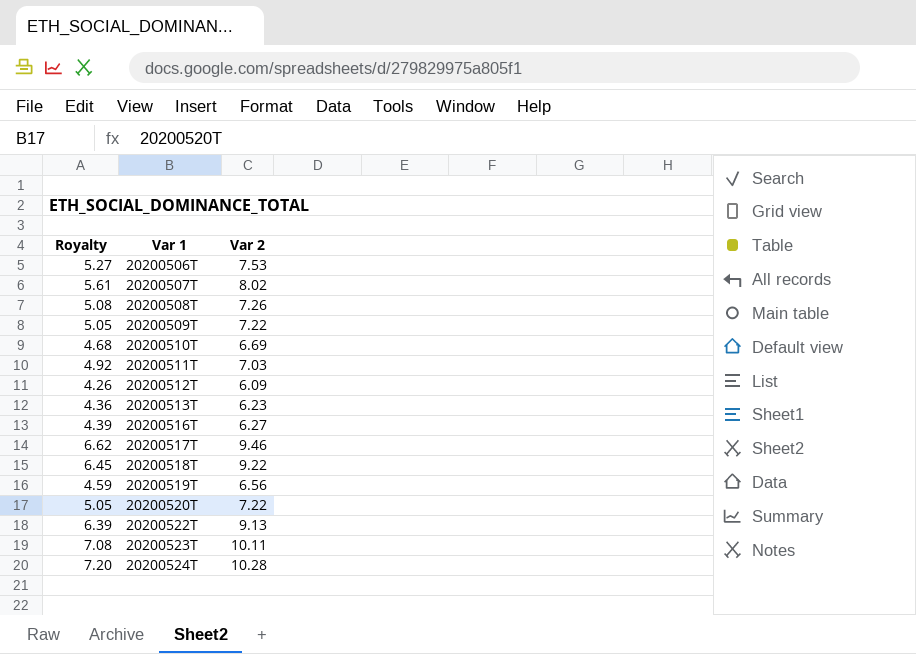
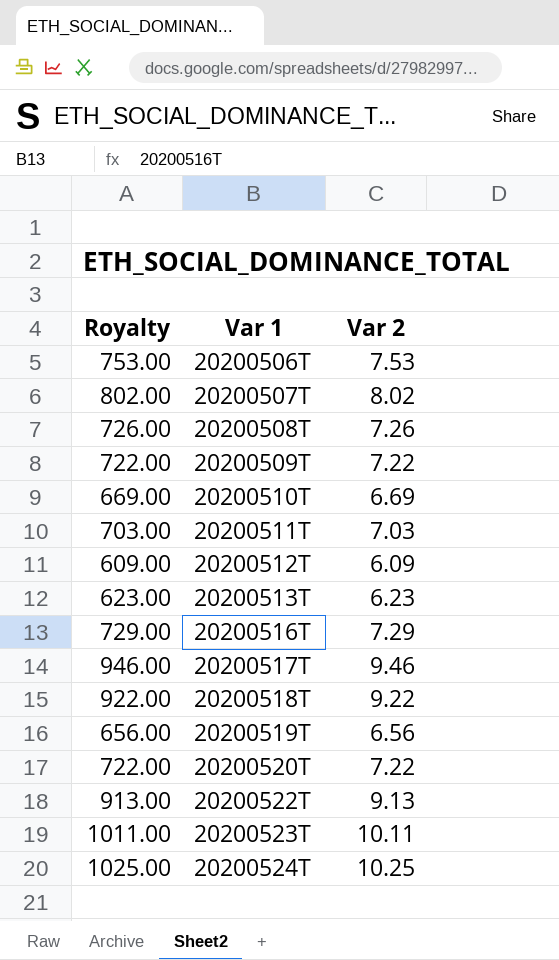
column Royalty | formula: [Var 2] * 0.7 -> [Var 2] * 100
20200516T | Var 2: 6.27 -> 7.29
20200524T | Var 2: 10.28 -> 10.25

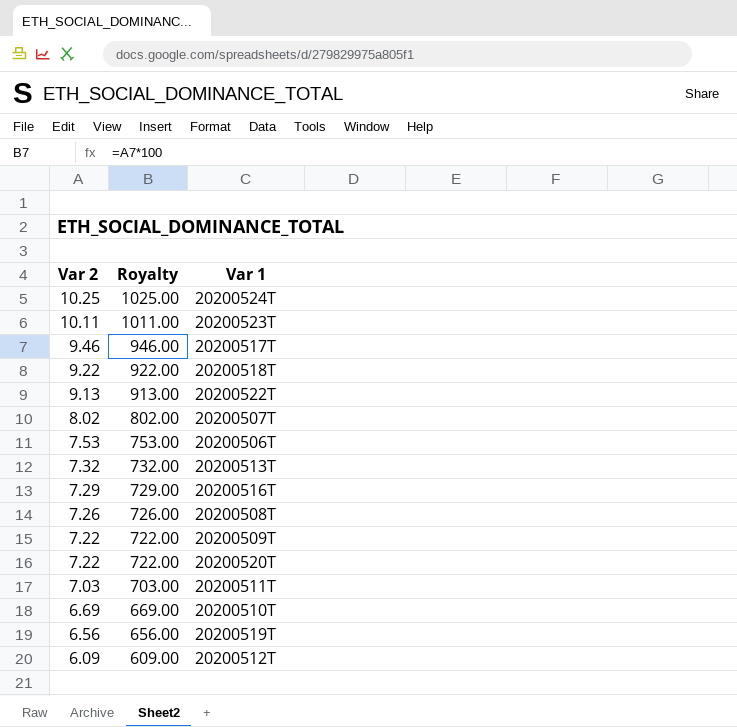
row order: Var 1 ascending -> Var 2 descending
column Var 2 | position: 3 -> 1
20200513T | Var 2: 6.23 -> 7.32
20200513T | Royalty: 623.00 -> 732.00

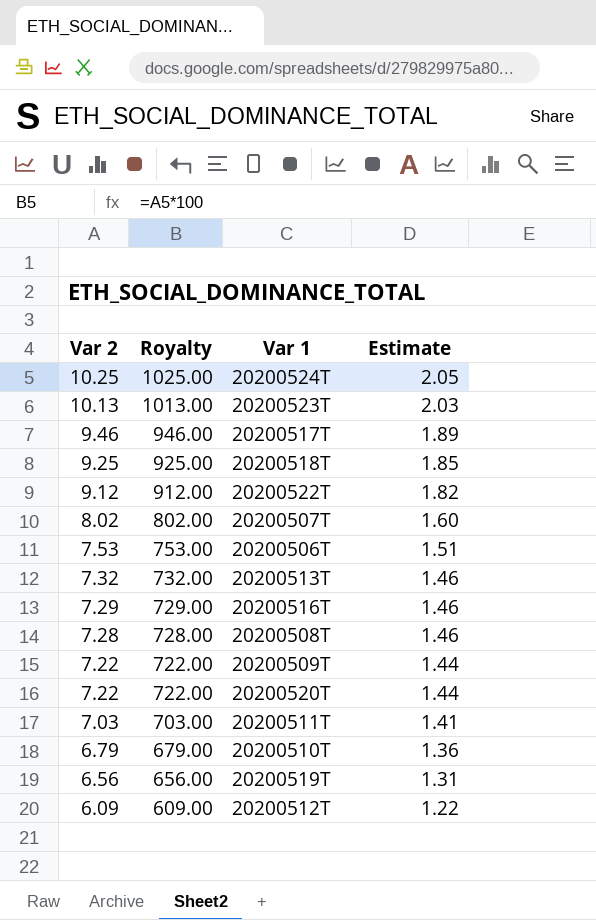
column Estimate | formula: none -> [Var 2] * 0.2
20200523T | Var 2: 10.11 -> 10.13
20200523T | Royalty: 1011.00 -> 1013.00
20200518T | Var 2: 9.22 -> 9.25
20200518T | Royalty: 922.00 -> 925.00
20200522T | Var 2: 9.13 -> 9.12
20200522T | Royalty: 913.00 -> 912.00
20200508T | Var 2: 7.26 -> 7.28
20200508T | Royalty: 726.00 -> 728.00
20200510T | Var 2: 6.69 -> 6.79
20200510T | Royalty: 669.00 -> 679.00

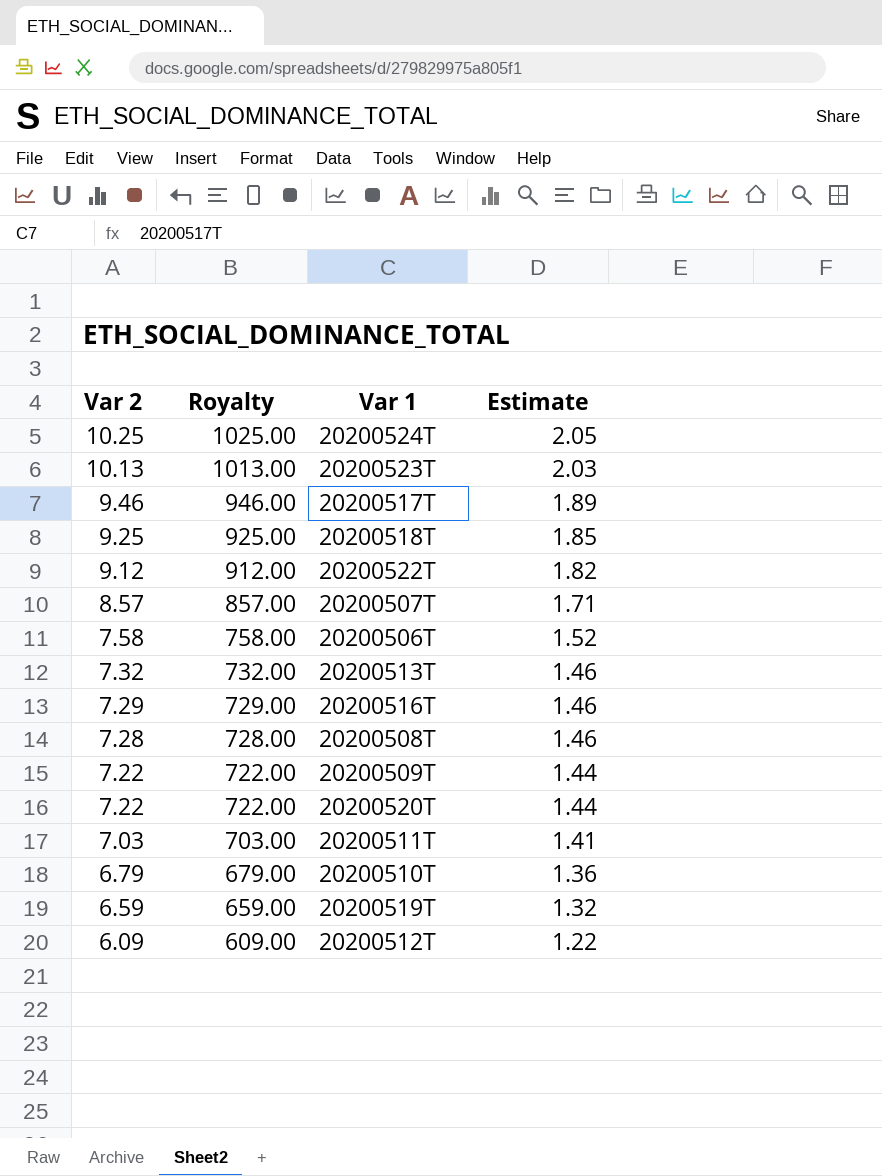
20200507T | Var 2: 8.02 -> 8.57
20200507T | Royalty: 802.00 -> 857.00
20200507T | Estimate: 1.60 -> 1.71
20200506T | Var 2: 7.53 -> 7.58
20200506T | Royalty: 753.00 -> 758.00
20200506T | Estimate: 1.51 -> 1.52
20200519T | Var 2: 6.56 -> 6.59
20200519T | Royalty: 656.00 -> 659.00
20200519T | Estimate: 1.31 -> 1.32

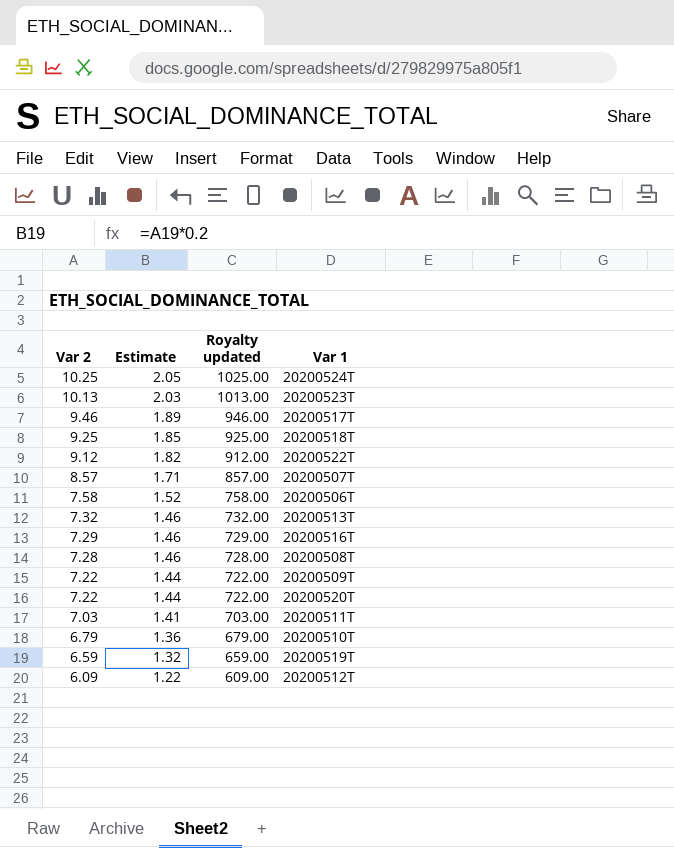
column Estimate | position: 4 -> 2
column name: Royalty -> Royalty updated

